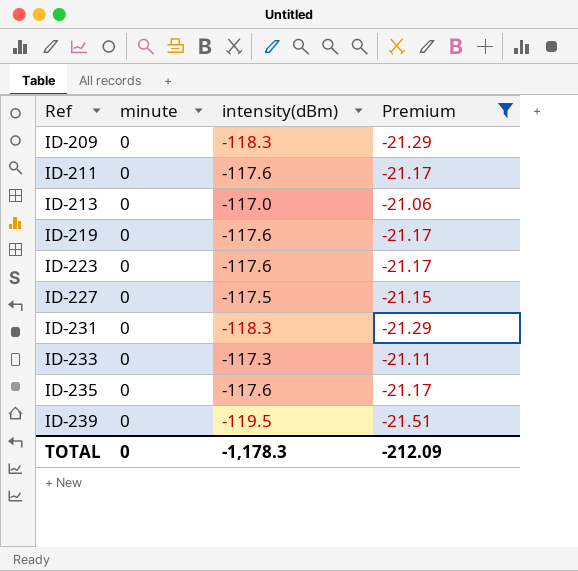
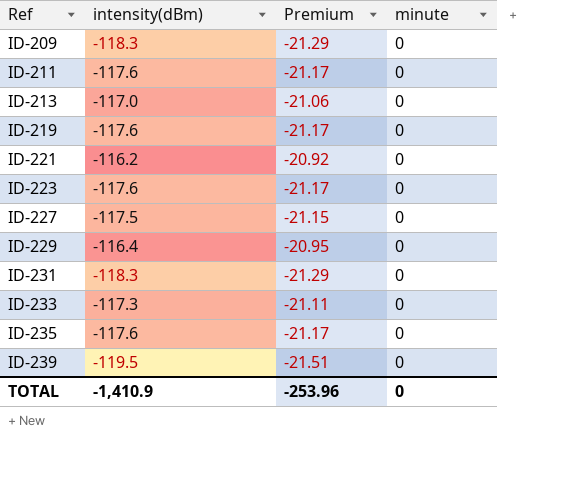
filter: Premium <= -21.06 -> none
column minute | position: 2 -> 4
TOTAL | intensity(dBm): -1,178.3 -> -1,410.9
TOTAL | Premium: -212.09 -> -253.96

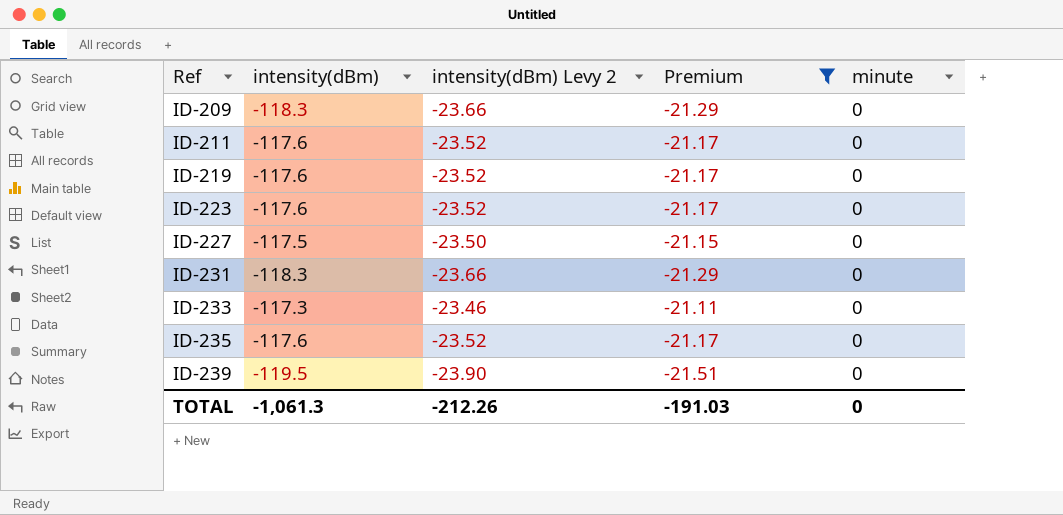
filter: none -> Premium <= -21.11
column intensity(dBm) Levy 2 | formula: none -> [intensity(dBm)] * 0.2
TOTAL | intensity(dBm): -1,410.9 -> -1,061.3
TOTAL | Premium: -253.96 -> -191.03

